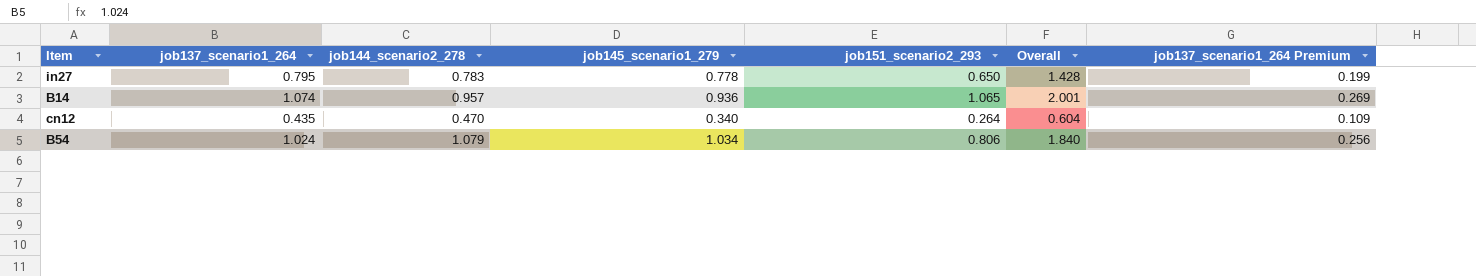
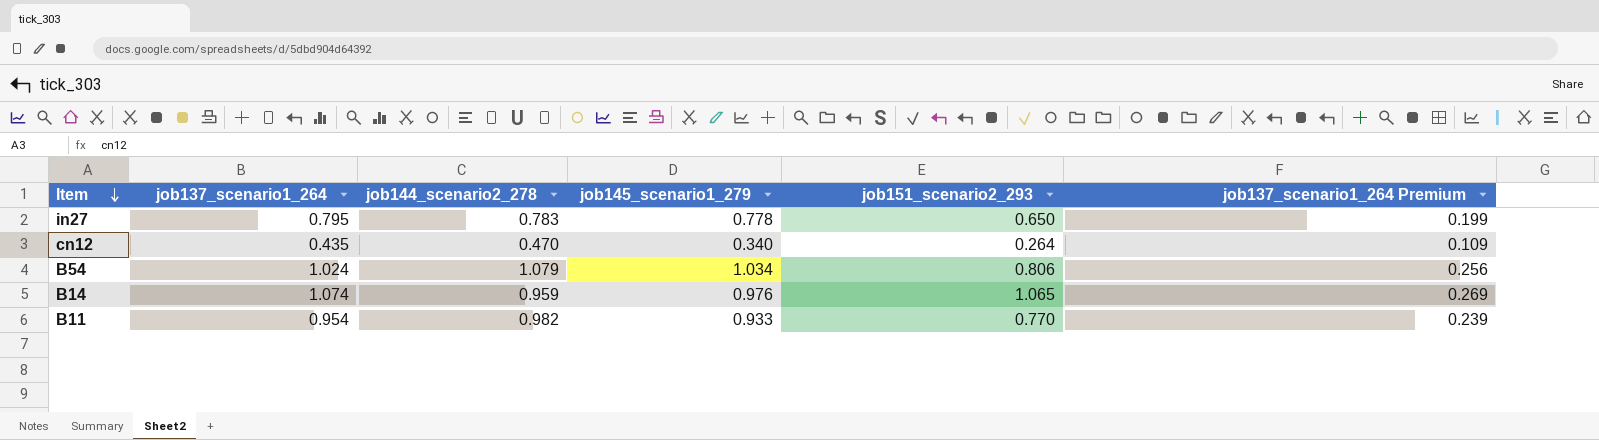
row order: none -> Item descending
column Overall | formula: [job145_scenario1_279] + [job151_scenario2_293] -> none
B14 | job144_scenario2_278: 0.957 -> 0.959
B14 | job145_scenario1_279: 0.936 -> 0.976
row B11: none -> 0.954 | 0.982 | 0.933 | 0.770 | 0.239

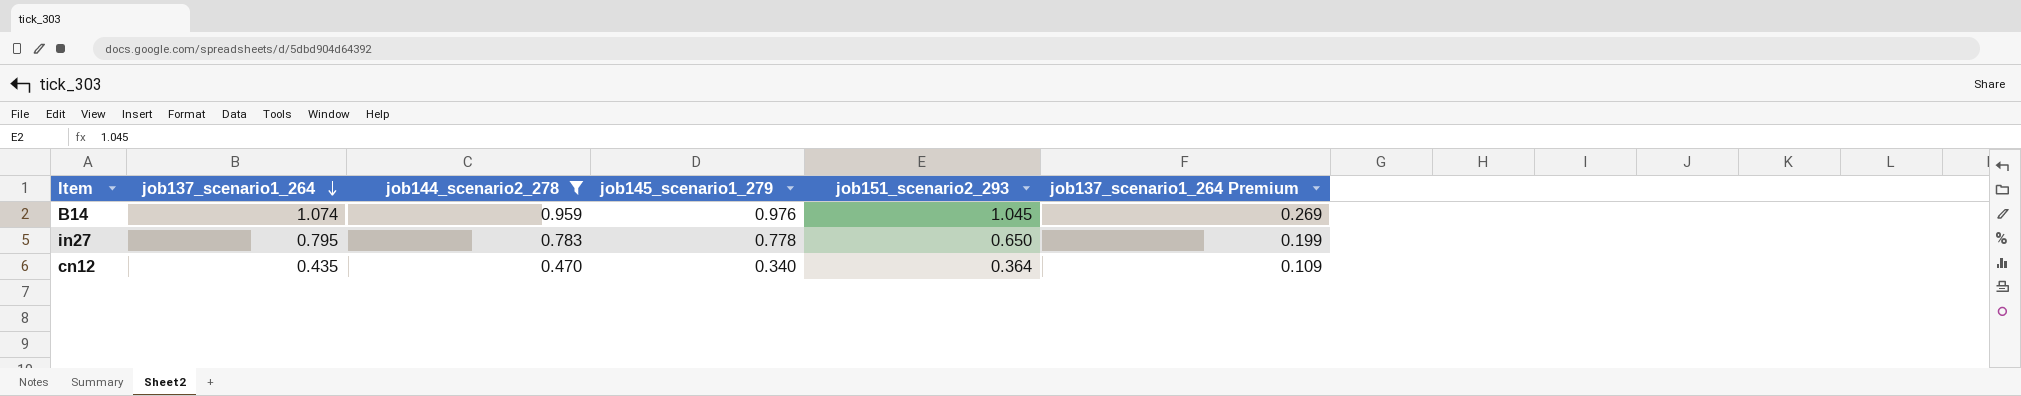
filter: none -> job144_scenario2_278 <= 0.959
row order: Item descending -> job137_scenario1_264 descending
B14 | job151_scenario2_293: 1.065 -> 1.045
cn12 | job151_scenario2_293: 0.264 -> 0.364

